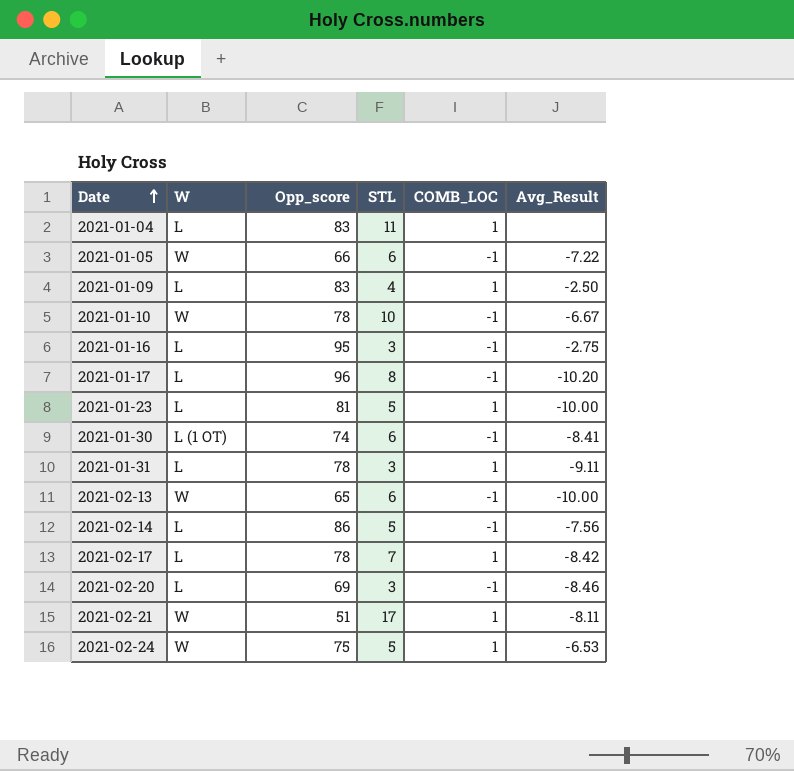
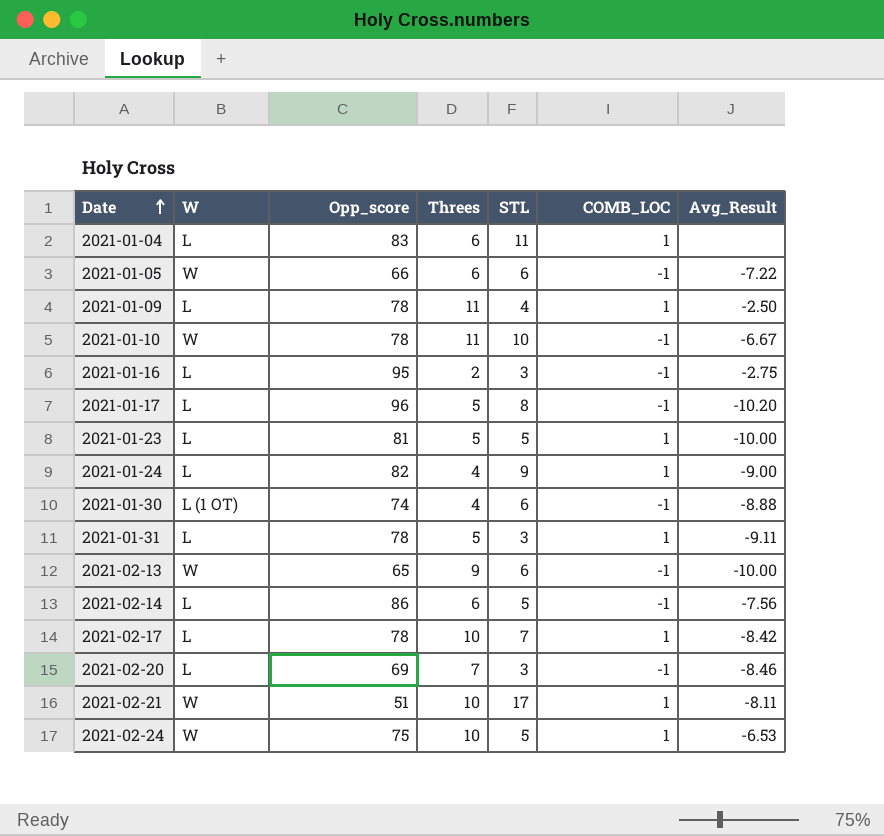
column Threes | position: none -> 4
2021-01-09 | Opp_score: 83 -> 78
row 2021-01-24: none -> L | 82 | 4 | 9 | 1 | -9.00
2021-01-30 | Avg_Result: -8.41 -> -8.88

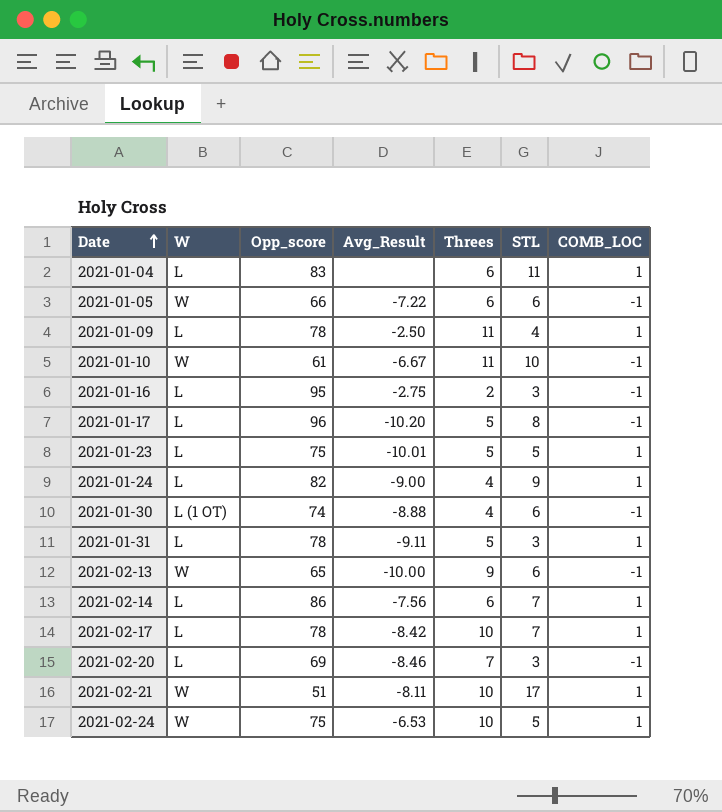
column Avg_Result | position: 7 -> 4
2021-01-10 | Opp_score: 78 -> 61
2021-01-23 | Opp_score: 81 -> 75
2021-01-23 | Avg_Result: -10.00 -> -10.01
2021-02-14 | STL: 5 -> 7
2021-02-14 | COMB_LOC: -1 -> 1

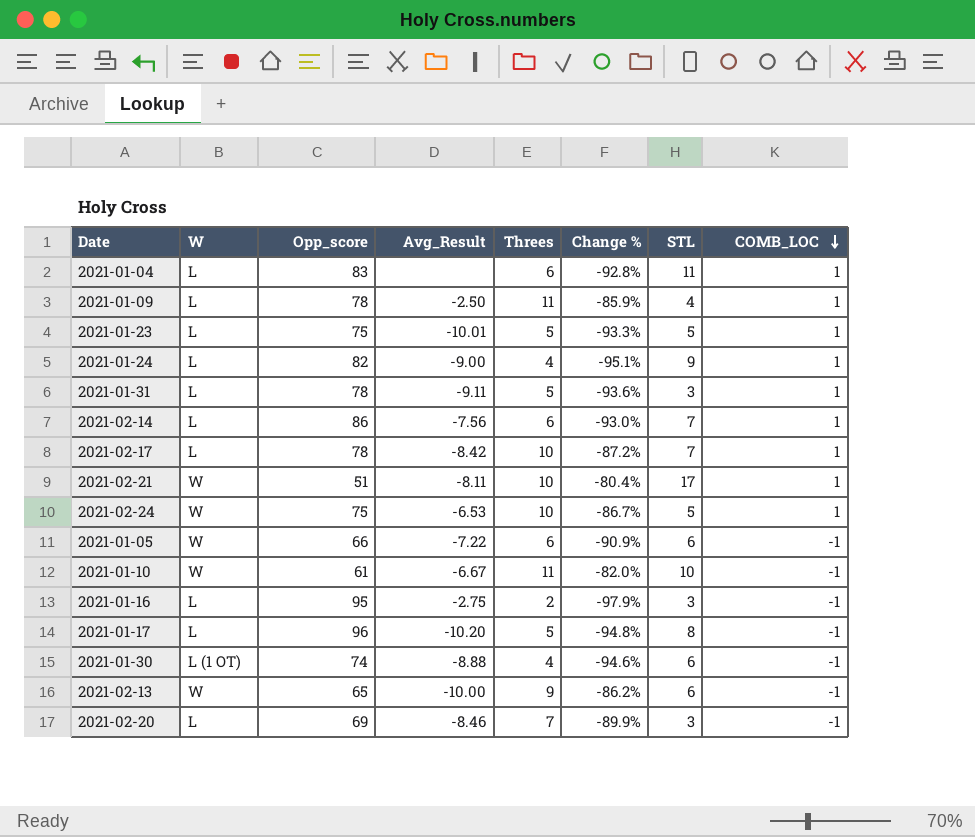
row order: Date ascending -> COMB_LOC descending
column Change % | formula: none -> ([Threes] - [Opp_score]) / [Opp_score]

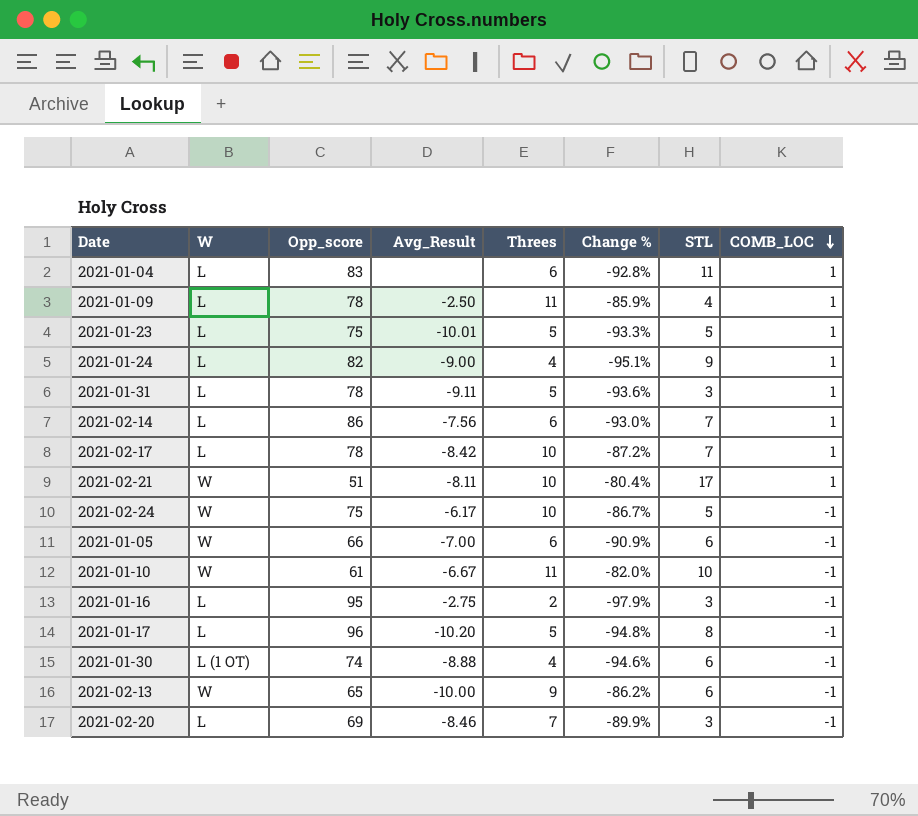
2021-02-24 | Avg_Result: -6.53 -> -6.17
2021-02-24 | COMB_LOC: 1 -> -1
2021-01-05 | Avg_Result: -7.22 -> -7.00

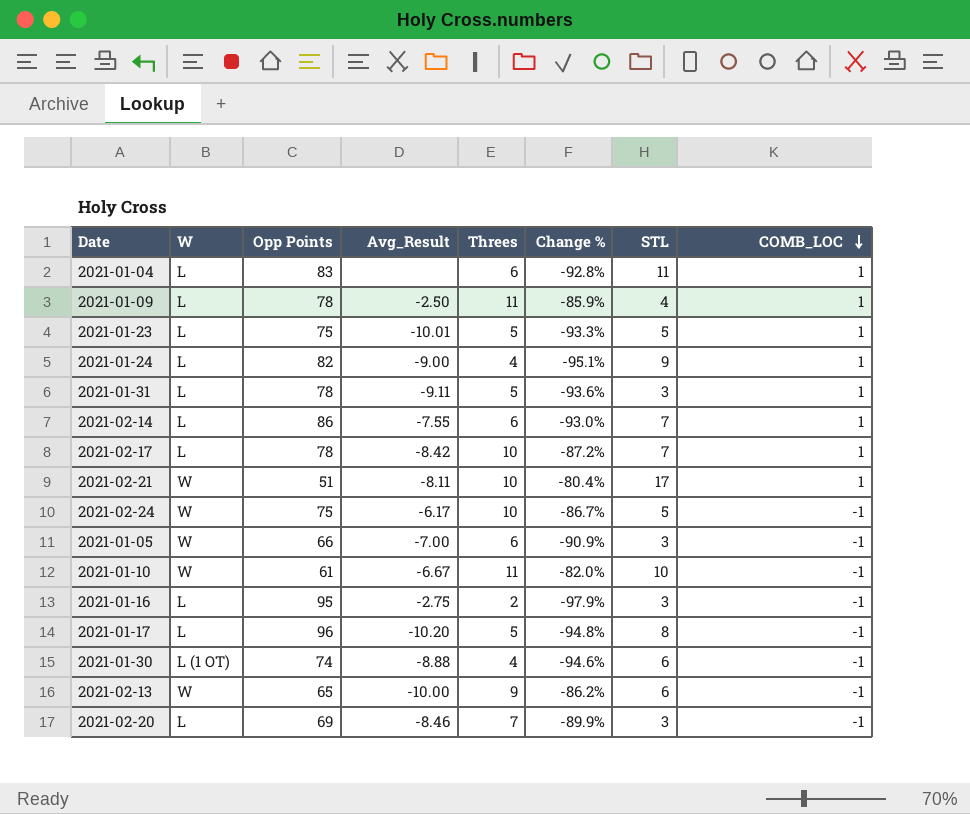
column name: Opp_score -> Opp Points
2021-02-14 | Avg_Result: -7.56 -> -7.55
2021-01-05 | STL: 6 -> 3

